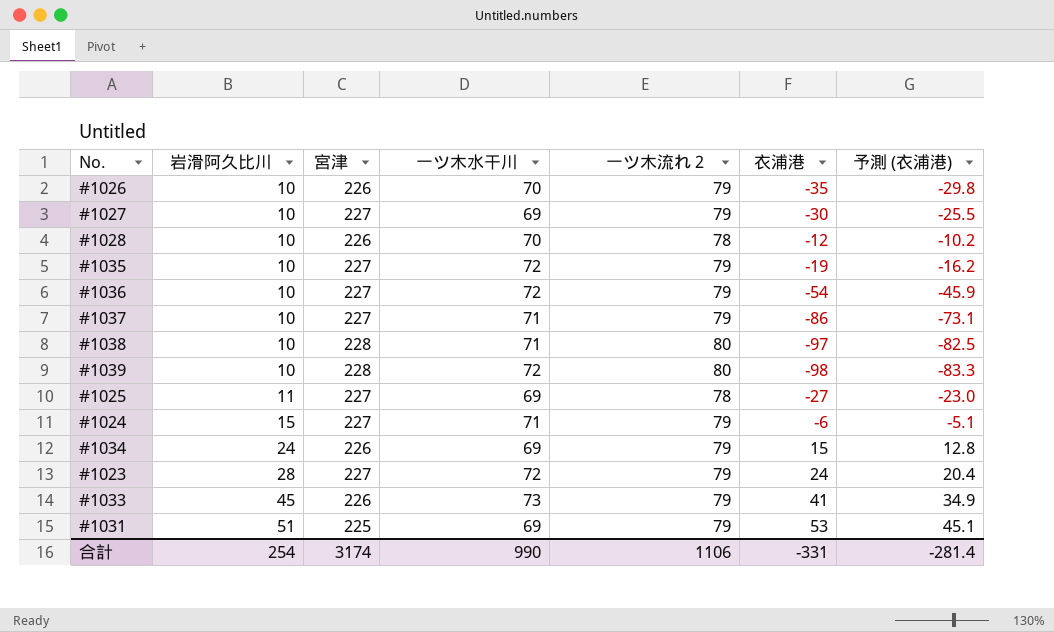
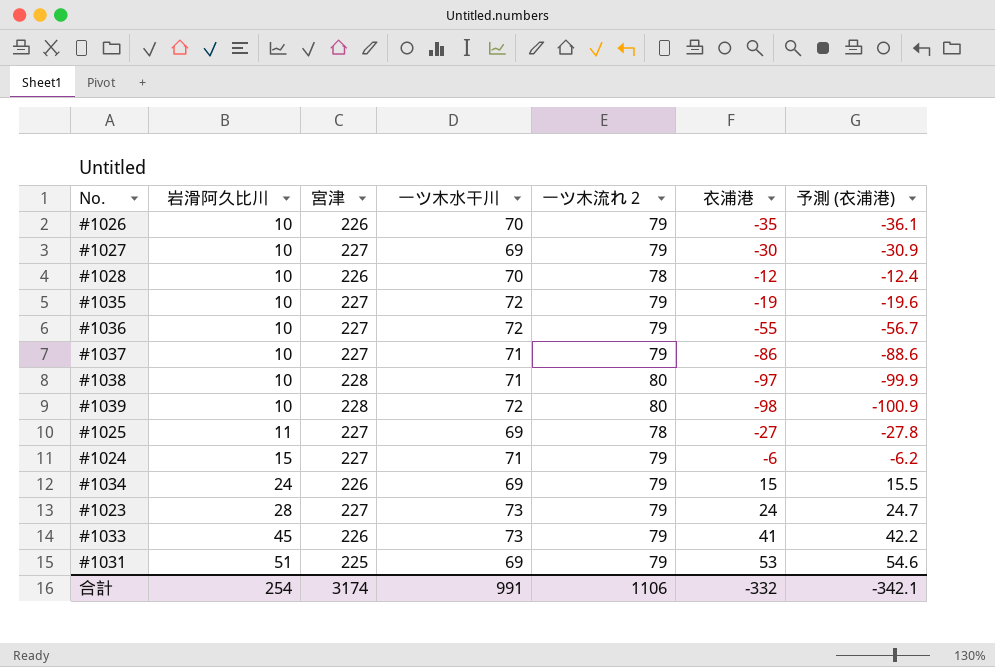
column 予測 (衣浦港) | formula: [衣浦港] * 0.85 -> [衣浦港] * 1.03
#1036 | 衣浦港: -54 -> -55
#1023 | 一ツ木水干川: 72 -> 73
合計 | 一ツ木水干川: 990 -> 991
合計 | 衣浦港: -331 -> -332
合計 | 予測 (衣浦港): -281.4 -> -342.1

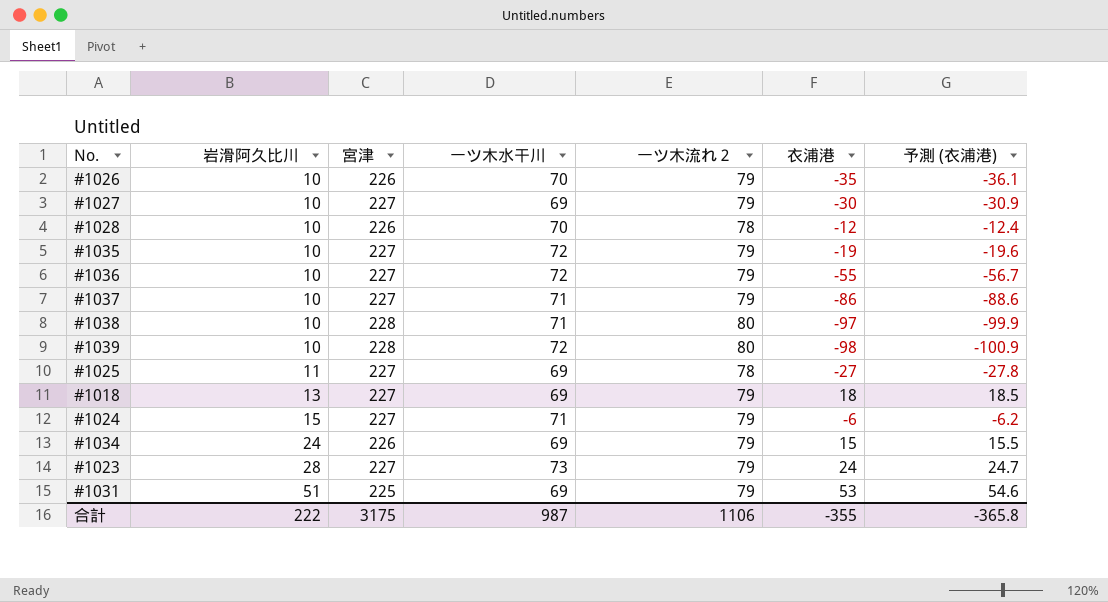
row #1033: 45 | 226 | 73 | 79 | 41 | 42.2 -> none
row #1018: none -> 13 | 227 | 69 | 79 | 18 | 18.5
合計 | 岩滑阿久比川: 254 -> 222
合計 | 宮津: 3174 -> 3175
合計 | 一ツ木水干川: 991 -> 987
合計 | 衣浦港: -332 -> -355
合計 | 予測 (衣浦港): -342.1 -> -365.8

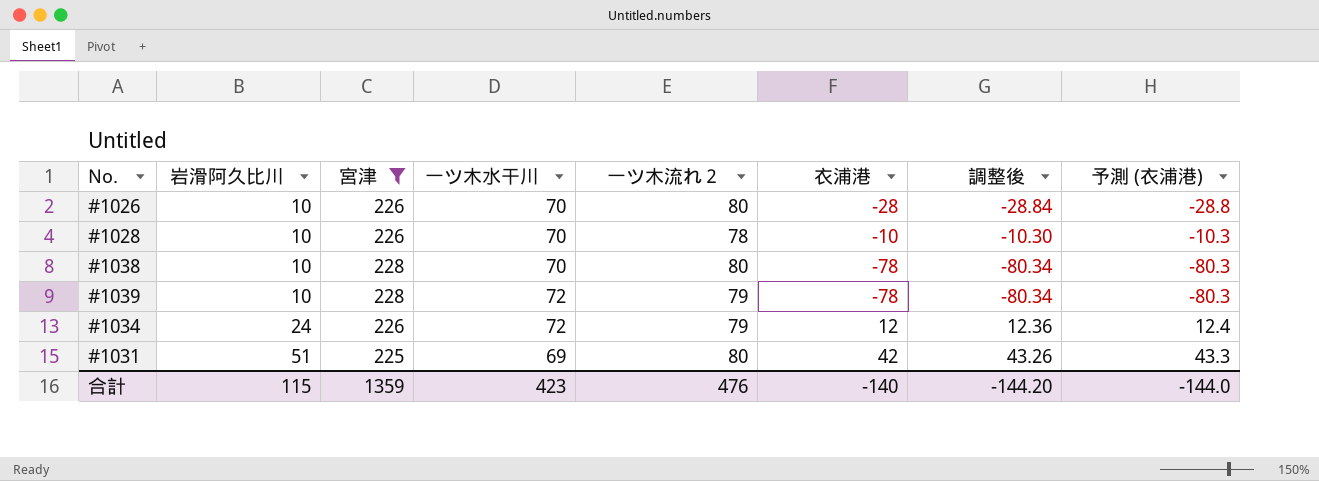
filter: none -> 宮津 != 227
column 調整後 | formula: none -> [衣浦港] * 1.03
#1026 | 一ツ木流れ２: 79 -> 80
#1026 | 衣浦港: -35 -> -28
#1026 | 予測 (衣浦港): -36.1 -> -28.8
#1028 | 衣浦港: -12 -> -10
#1028 | 予測 (衣浦港): -12.4 -> -10.3
#1038 | 一ツ木水干川: 71 -> 70
#1038 | 衣浦港: -97 -> -78
#1038 | 予測 (衣浦港): -99.9 -> -80.3
#1039 | 一ツ木流れ２: 80 -> 79
#1039 | 衣浦港: -98 -> -78
#1039 | 予測 (衣浦港): -100.9 -> -80.3
#1034 | 一ツ木水干川: 69 -> 72
#1034 | 衣浦港: 15 -> 12
#1034 | 予測 (衣浦港): 15.5 -> 12.4
#1031 | 一ツ木流れ２: 79 -> 80
#1031 | 衣浦港: 53 -> 42
#1031 | 予測 (衣浦港): 54.6 -> 43.3
合計 | 岩滑阿久比川: 222 -> 115
合計 | 宮津: 3175 -> 1359
合計 | 一ツ木水干川: 987 -> 423
合計 | 一ツ木流れ２: 1106 -> 476
合計 | 衣浦港: -355 -> -140
合計 | 予測 (衣浦港): -365.8 -> -144.0

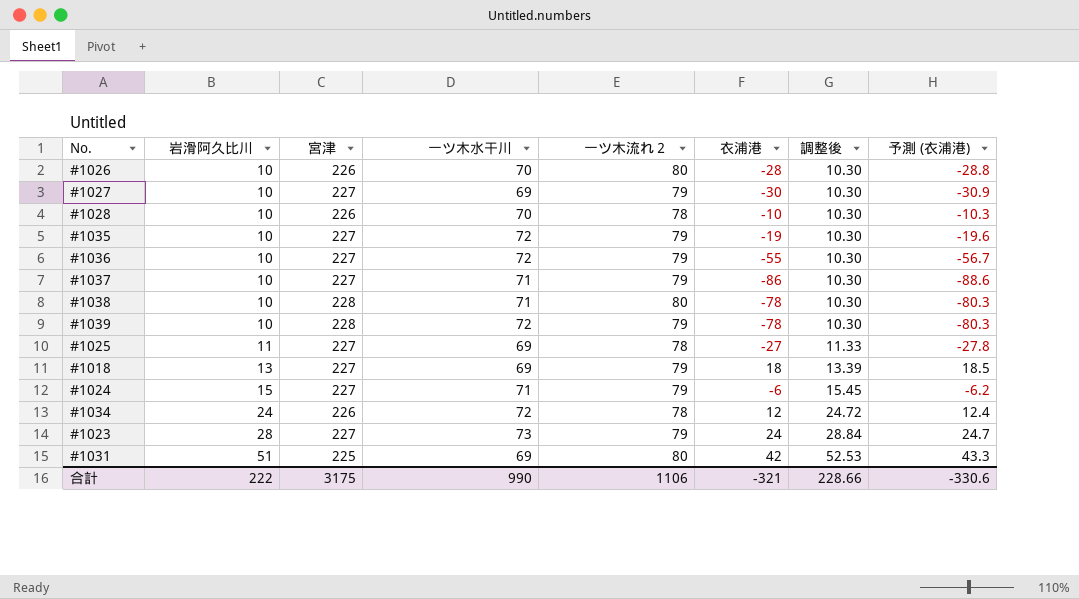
filter: 宮津 != 227 -> none
column 調整後 | formula: [衣浦港] * 1.03 -> [岩滑阿久比川] * 1.03
#1038 | 一ツ木水干川: 70 -> 71
#1034 | 一ツ木流れ２: 79 -> 78
合計 | 岩滑阿久比川: 115 -> 222
合計 | 宮津: 1359 -> 3175
合計 | 一ツ木水干川: 423 -> 990
合計 | 一ツ木流れ２: 476 -> 1106
合計 | 衣浦港: -140 -> -321
合計 | 調整後: -144.20 -> 228.66
合計 | 予測 (衣浦港): -144.0 -> -330.6

